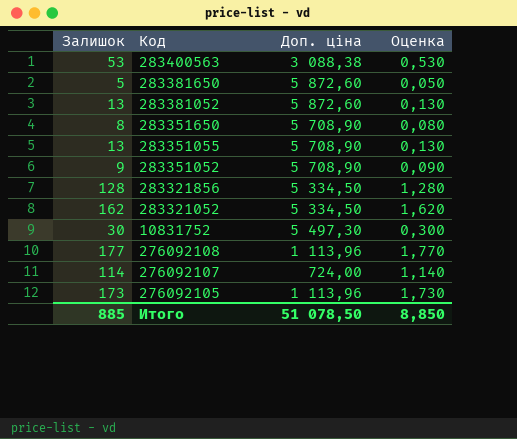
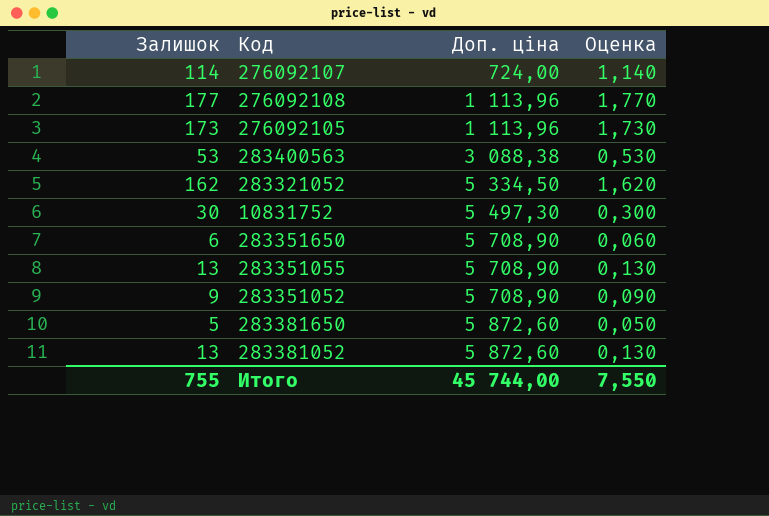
row order: none -> Доп. ціна ascending
row 283321856: 128 | 5 334,50 | 1,280 -> none
283351650 | Залишок: 8 -> 6
283351650 | Оценка: 0,080 -> 0,060
Итого | Залишок: 885 -> 755
Итого | Доп. ціна: 51 078,50 -> 45 744,00
Итого | Оценка: 8,850 -> 7,550

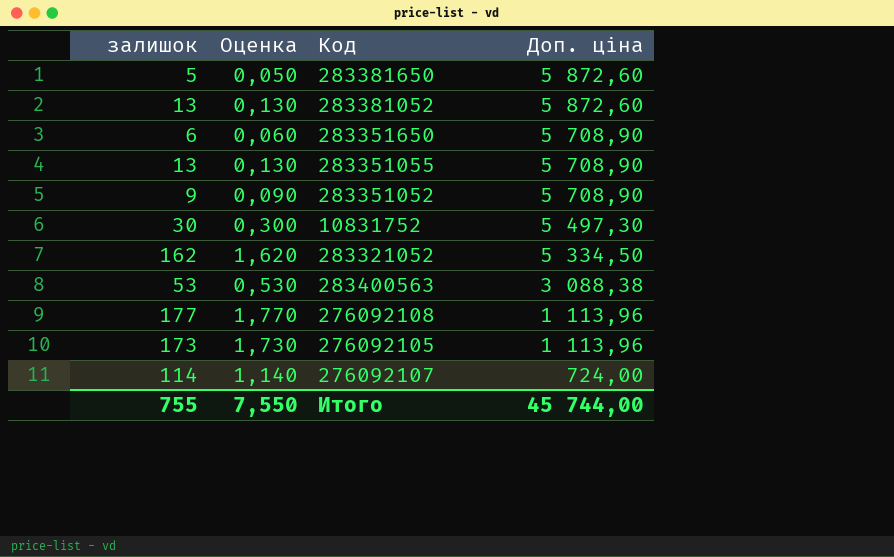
row order: Доп. ціна ascending -> Доп. ціна descending
column name: Залишок -> залишок
column Оценка | position: 4 -> 2

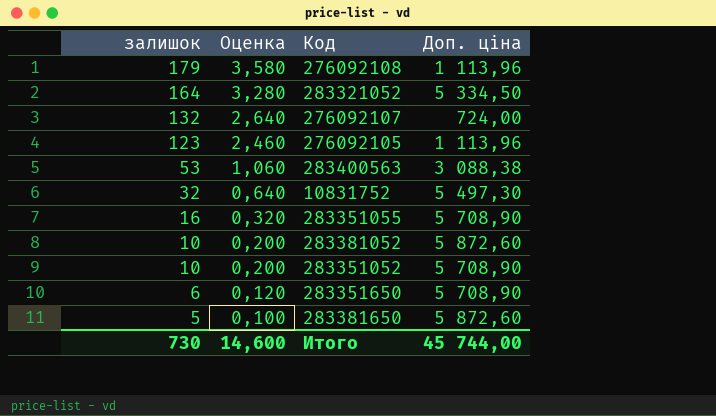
row order: Доп. ціна descending -> залишок descending
column Оценка | formula: [залишок] * 0,01 -> [залишок] * 0,02
276092108 | залишок: 177 -> 179
283321052 | залишок: 162 -> 164
276092107 | залишок: 114 -> 132
276092105 | залишок: 173 -> 123
10831752 | залишок: 30 -> 32
283351055 | залишок: 13 -> 16
283381052 | залишок: 13 -> 10
283351052 | залишок: 9 -> 10
Итого | залишок: 755 -> 730
Итого | Оценка: 7,550 -> 14,600

